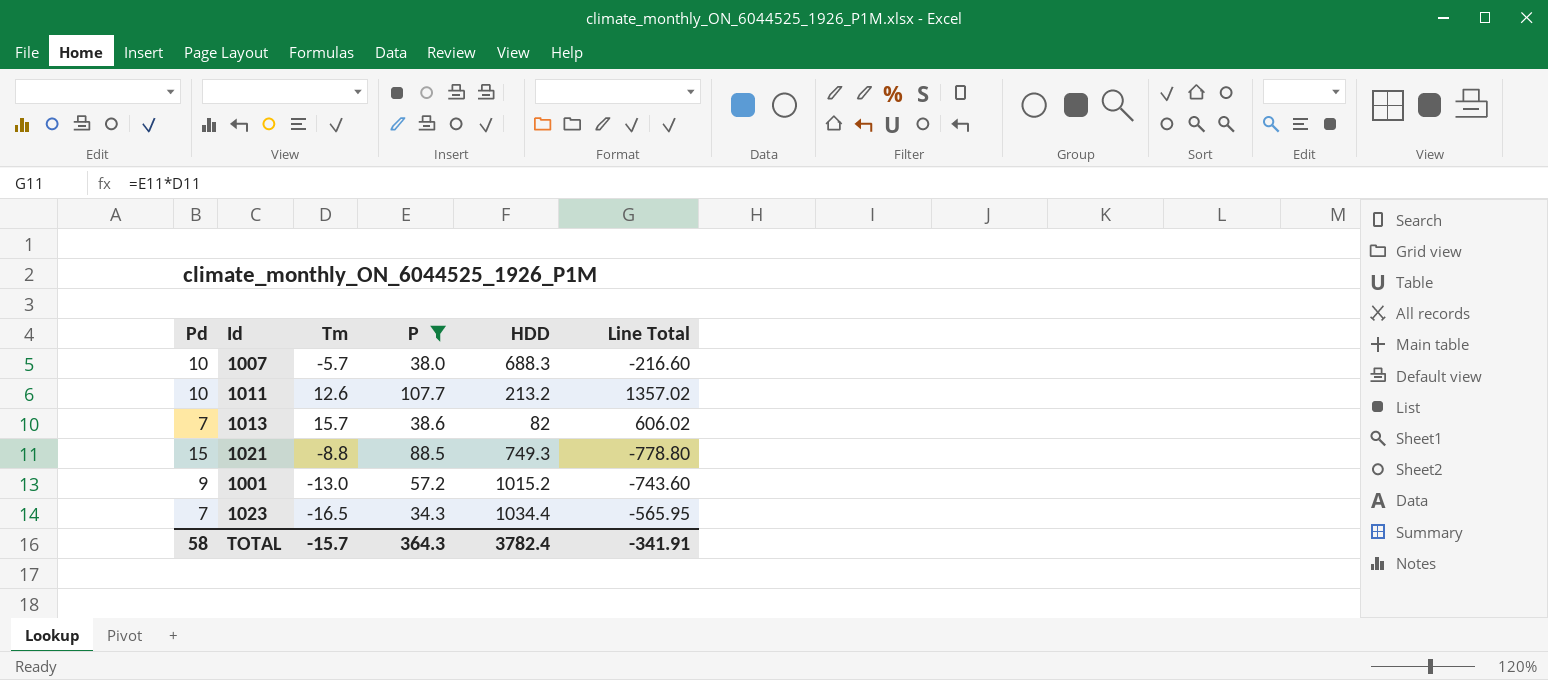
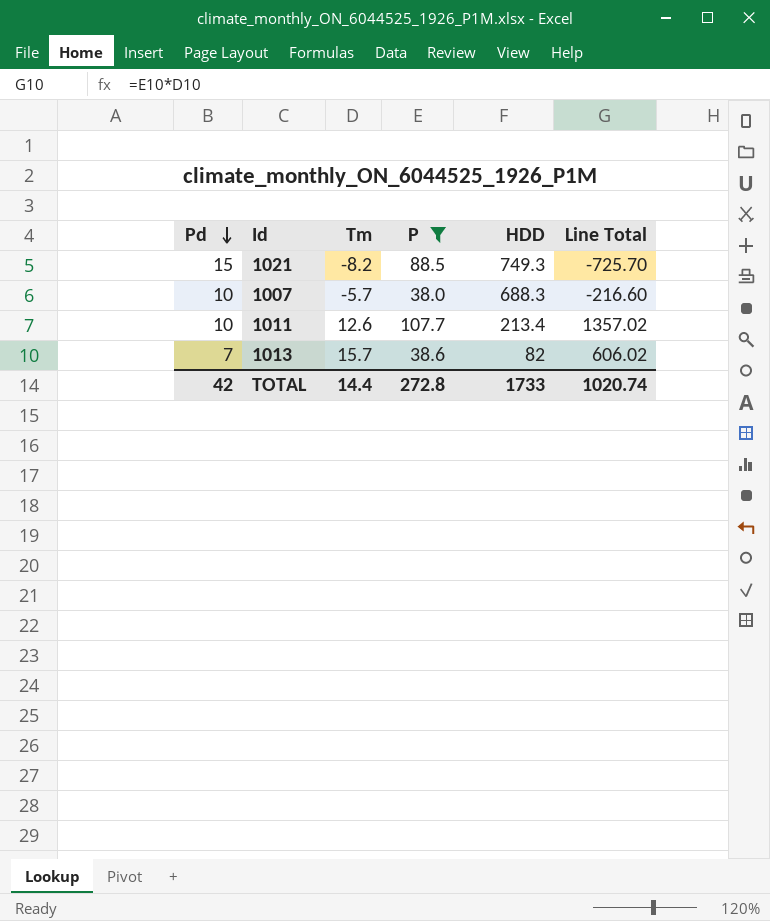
row order: none -> Pd descending
row 1001: 9 | -13.0 | 57.2 | 1015.2 | -743.60 -> none
row 1023: 7 | -16.5 | 34.3 | 1034.4 | -565.95 -> none
1021 | Tm: -8.8 -> -8.2
1021 | Line Total: -778.80 -> -725.70
1011 | HDD: 213.2 -> 213.4
TOTAL | Pd: 58 -> 42
TOTAL | Tm: -15.7 -> 14.4
TOTAL | P: 364.3 -> 272.8
TOTAL | HDD: 3782.4 -> 1733
TOTAL | Line Total: -341.91 -> 1020.74

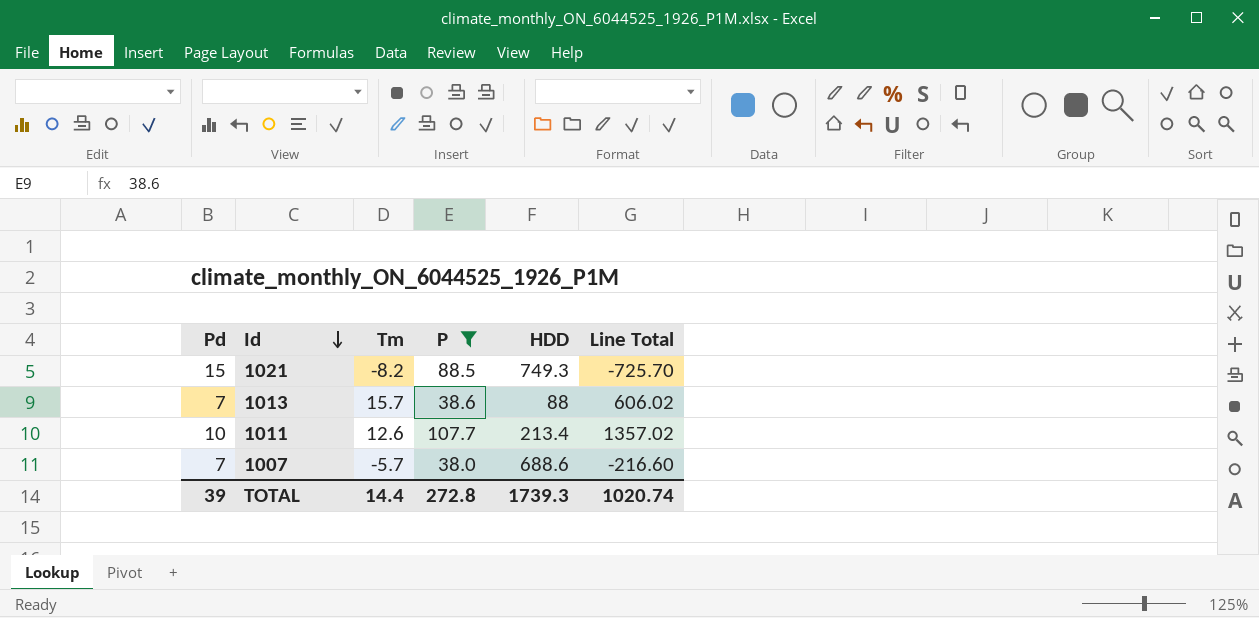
row order: Pd descending -> Id descending
1013 | HDD: 82 -> 88
1007 | Pd: 10 -> 7
1007 | HDD: 688.3 -> 688.6
TOTAL | Pd: 42 -> 39
TOTAL | HDD: 1733 -> 1739.3

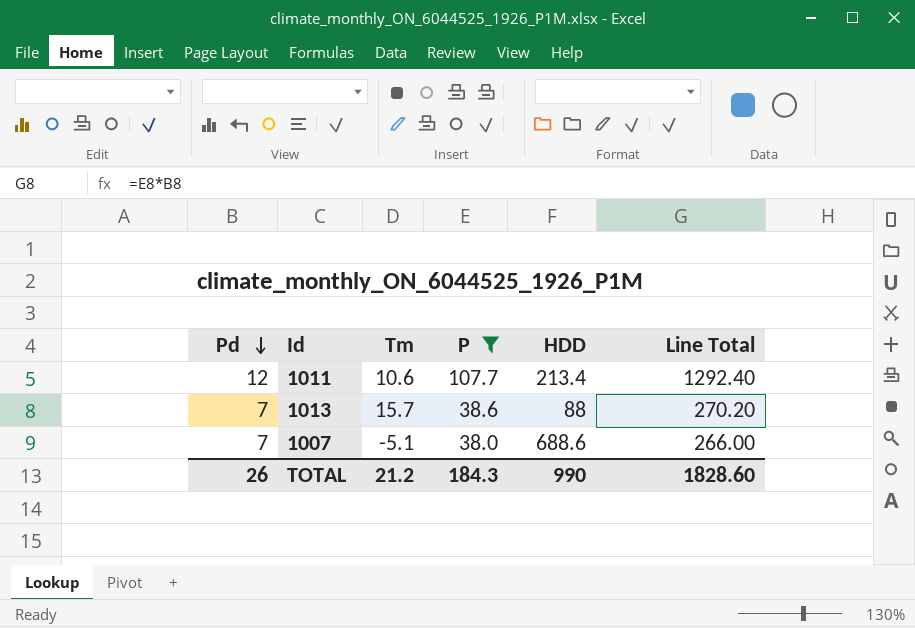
row order: Id descending -> Pd descending
column Line Total | formula: [Tm] * [P] -> [Pd] * [P]
row 1021: 15 | -8.2 | 88.5 | 749.3 | -725.70 -> none
1011 | Pd: 10 -> 12
1011 | Tm: 12.6 -> 10.6
1007 | Tm: -5.7 -> -5.1
TOTAL | Pd: 39 -> 26
TOTAL | Tm: 14.4 -> 21.2
TOTAL | P: 272.8 -> 184.3
TOTAL | HDD: 1739.3 -> 990
TOTAL | Line Total: 1020.74 -> 1828.60

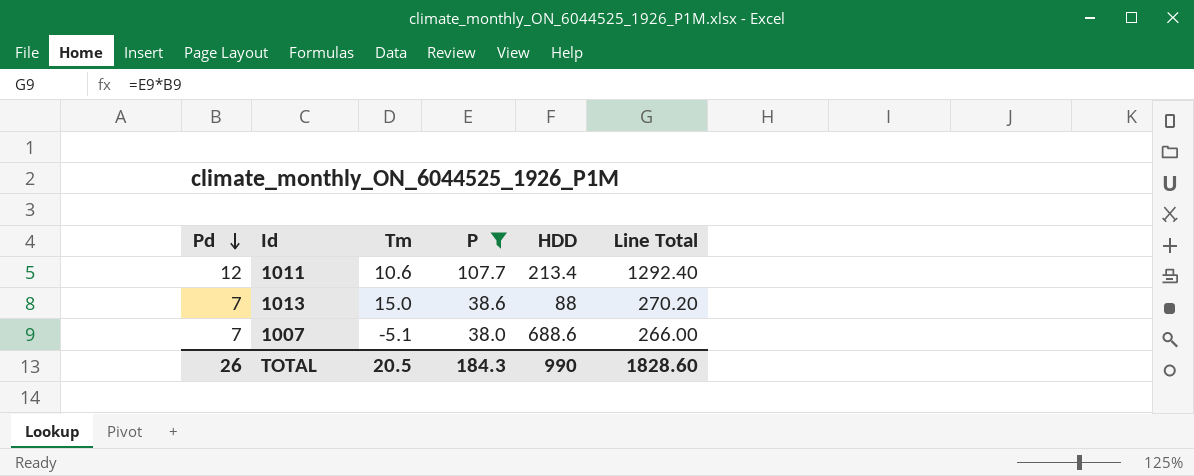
1013 | Tm: 15.7 -> 15.0
TOTAL | Tm: 21.2 -> 20.5

